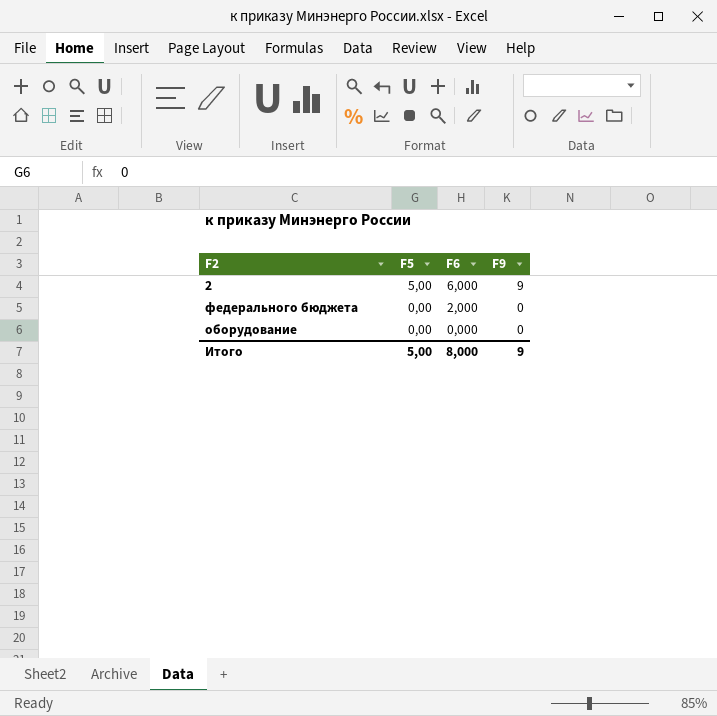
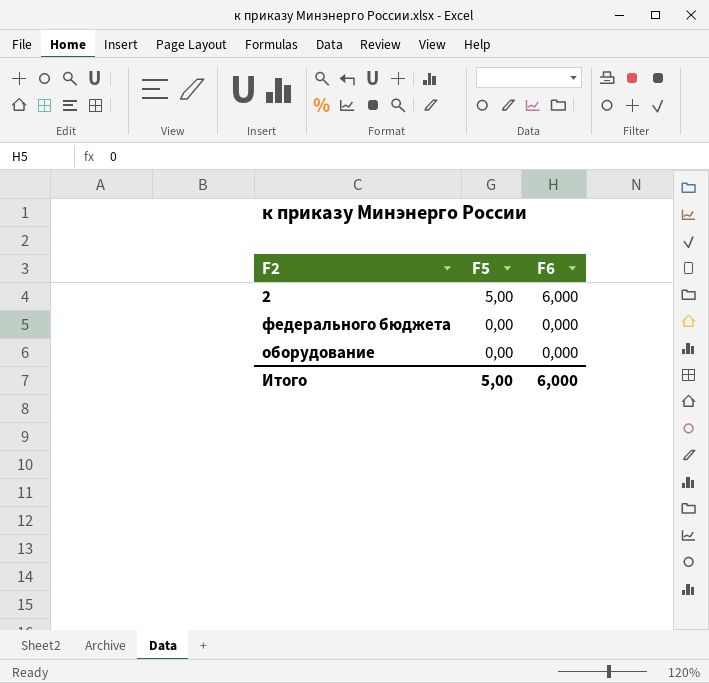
column F9 | position: 4 -> none
федерального бюджета | F6: 2,000 -> 0,000
Итого | F6: 8,000 -> 6,000

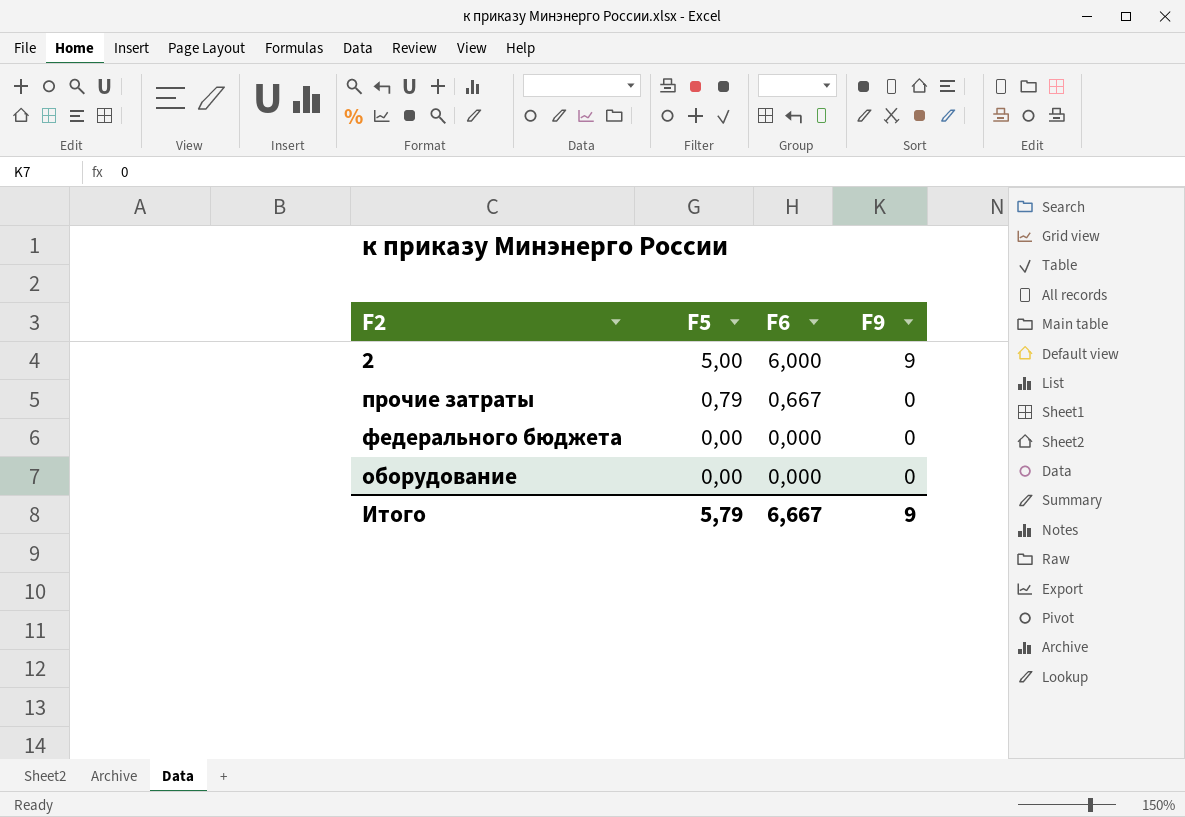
column F9 | position: none -> 4
row прочие затраты: none -> 0,79 | 0,667 | 0
Итого | F5: 5,00 -> 5,79
Итого | F6: 6,000 -> 6,667

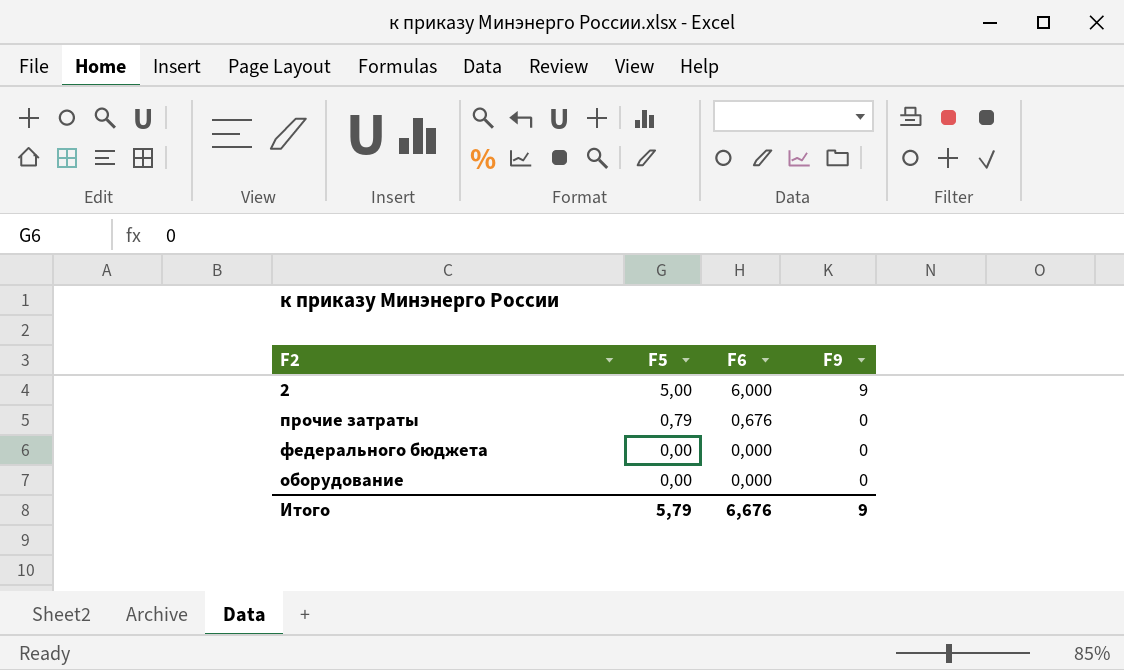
прочие затраты | F6: 0,667 -> 0,676
Итого | F6: 6,667 -> 6,676

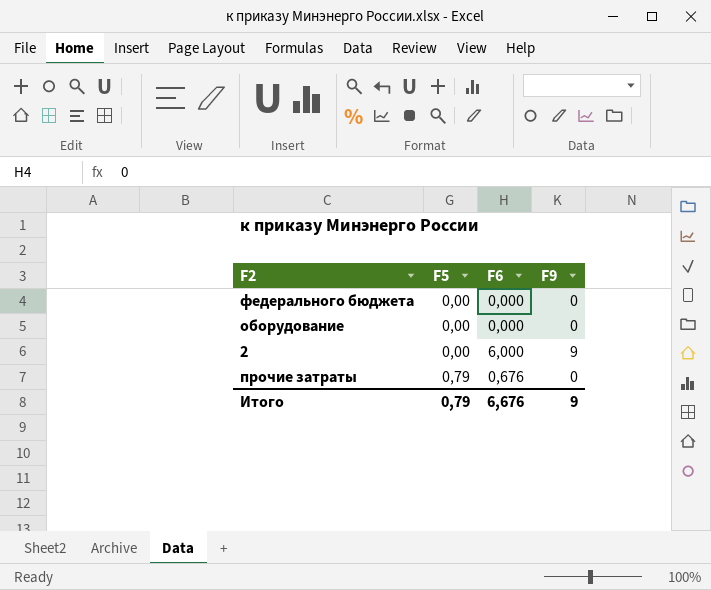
row order: F5 descending -> F5 ascending
2 | F5: 5,00 -> 0,00
Итого | F5: 5,79 -> 0,79

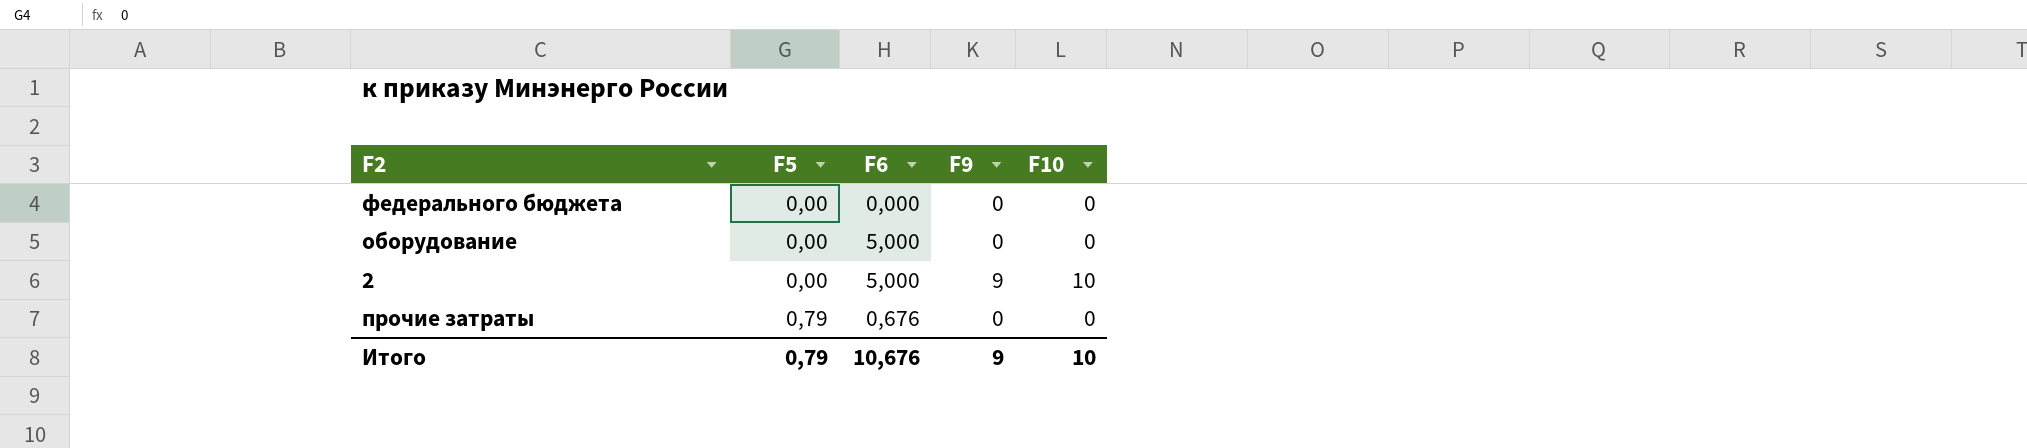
column F10 | position: none -> 5
оборудование | F6: 0,000 -> 5,000
2 | F6: 6,000 -> 5,000
Итого | F6: 6,676 -> 10,676

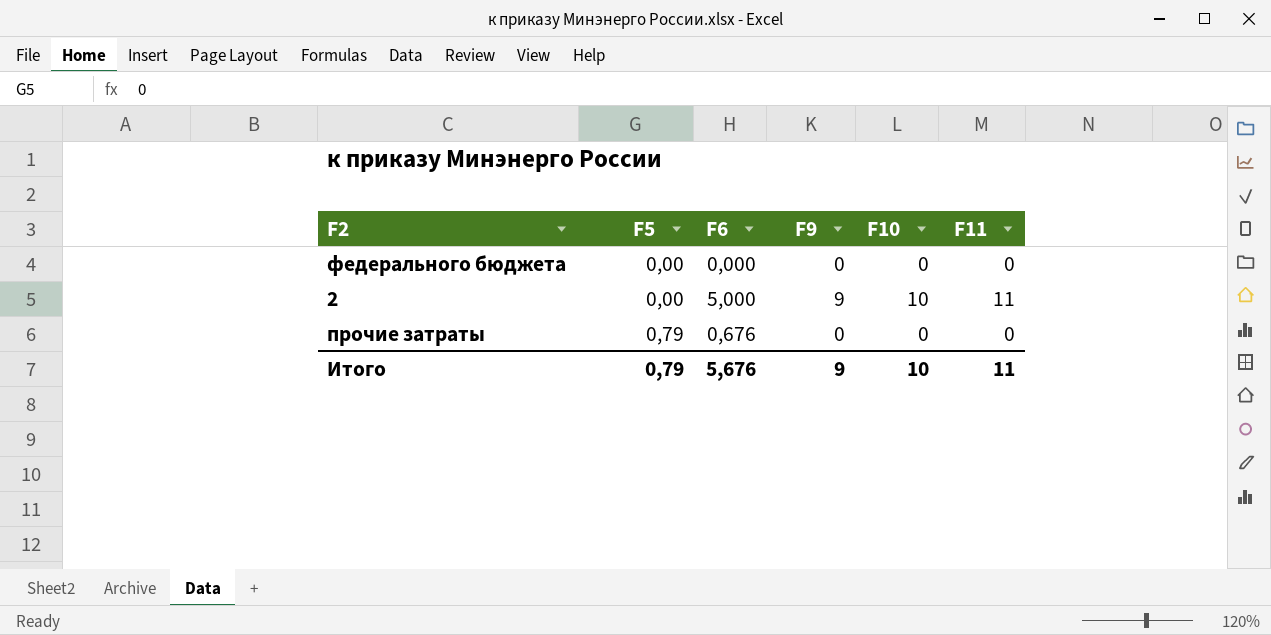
column F11 | position: none -> 6
row оборудование: 0,00 | 5,000 | 0 | 0 -> none
Итого | F6: 10,676 -> 5,676

